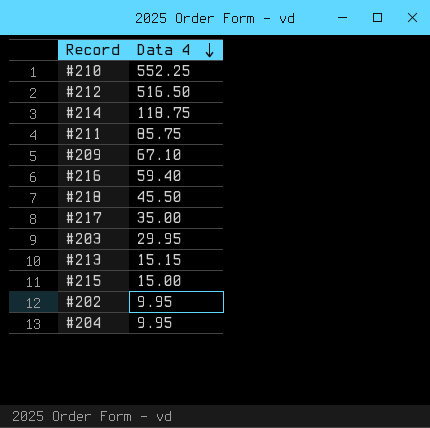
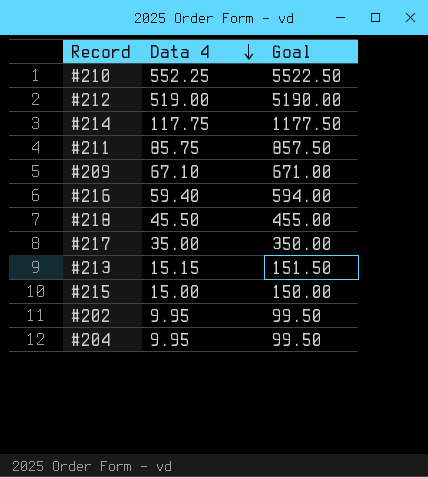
column Goal | formula: none -> [Data 4] * 10
row #203: 29.95 -> none
#212 | Data 4: 516.50 -> 519.00
#214 | Data 4: 118.75 -> 117.75

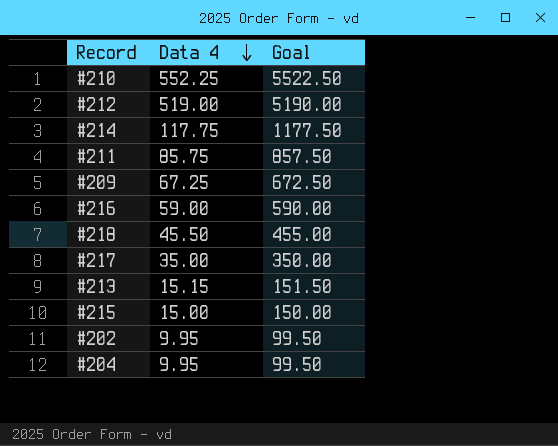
#209 | Data 4: 67.10 -> 67.25
#209 | Goal: 671.00 -> 672.50
#216 | Data 4: 59.40 -> 59.00
#216 | Goal: 594.00 -> 590.00

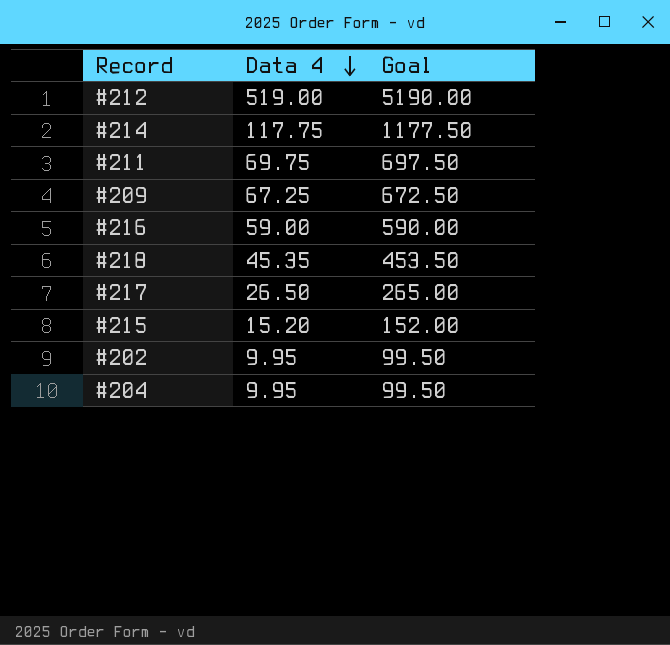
row #210: 552.25 | 5522.50 -> none
row #213: 15.15 | 151.50 -> none
#211 | Data 4: 85.75 -> 69.75
#211 | Goal: 857.50 -> 697.50
#218 | Data 4: 45.50 -> 45.35
#218 | Goal: 455.00 -> 453.50
#217 | Data 4: 35.00 -> 26.50
#217 | Goal: 350.00 -> 265.00
#215 | Data 4: 15.00 -> 15.20
#215 | Goal: 150.00 -> 152.00

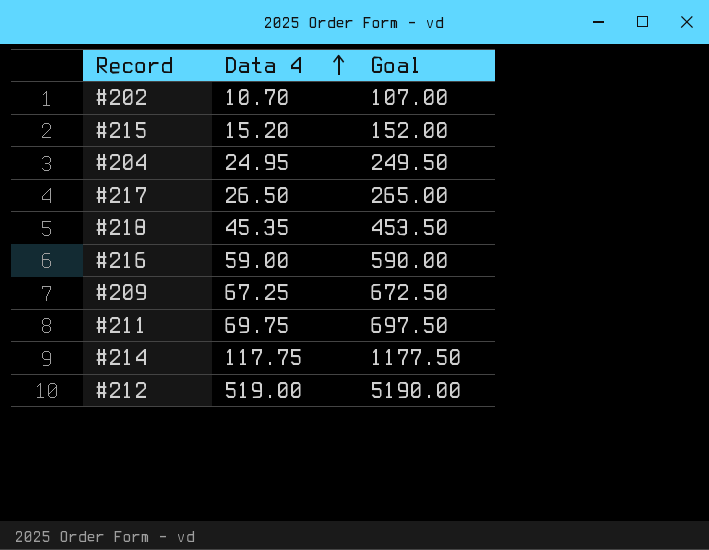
row order: Data 4 descending -> Data 4 ascending
#202 | Data 4: 9.95 -> 10.70
#202 | Goal: 99.50 -> 107.00
#204 | Data 4: 9.95 -> 24.95
#204 | Goal: 99.50 -> 249.50

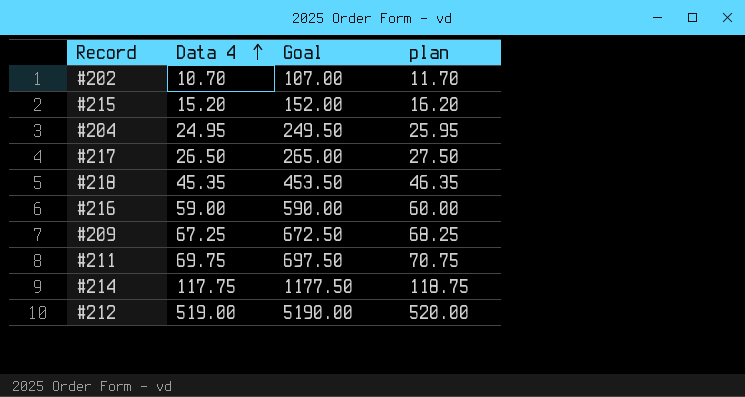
column plan | formula: none -> [Data 4] + 1

